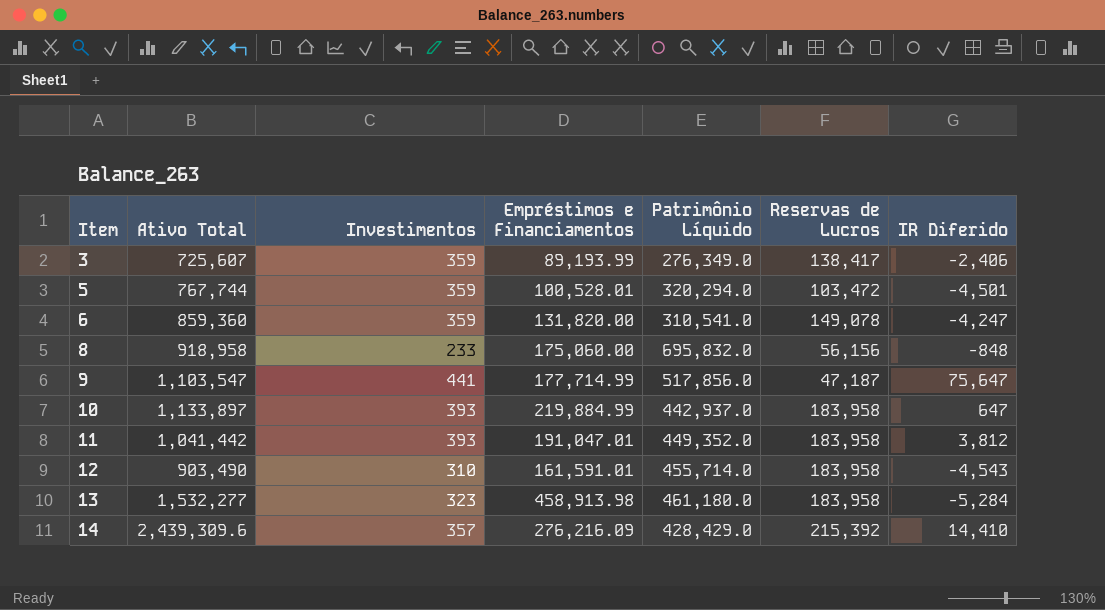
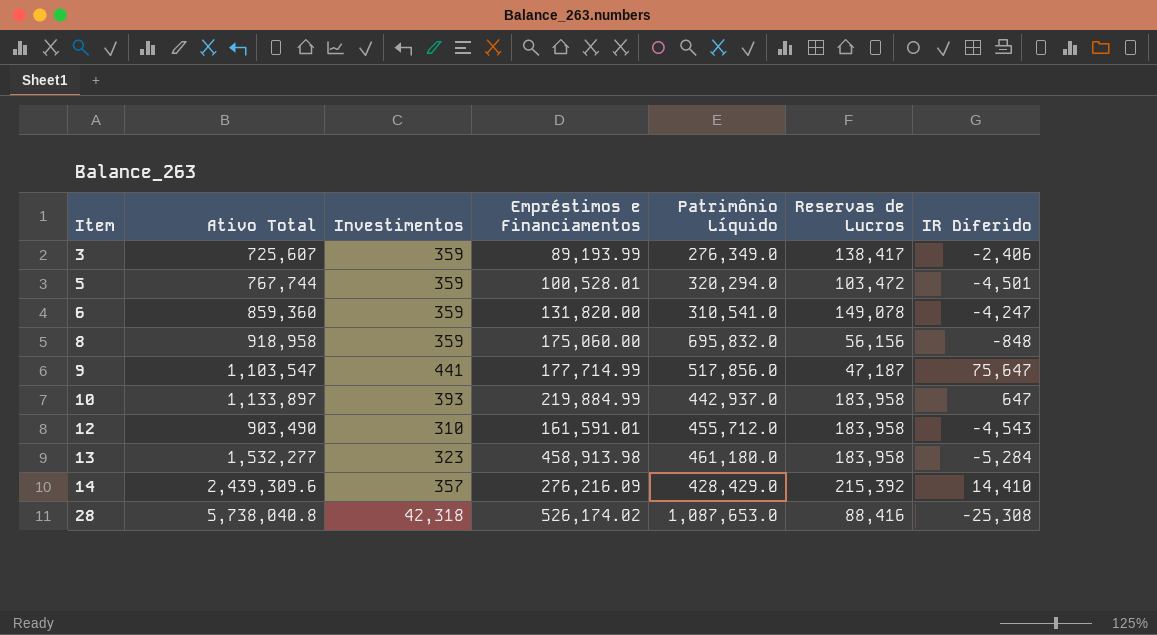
row 11: 1,041,442 | 393 | 191,047.01 | 449,352.0 | 183,958 | 3,812 -> none
8 | Investimentos: 233 -> 359
12 | Patrimônio Líquido: 455,714.0 -> 455,712.0
row 28: none -> 5,738,040.8 | 42,318 | 526,174.02 | 1,087,653.0 | 88,416 | -25,308

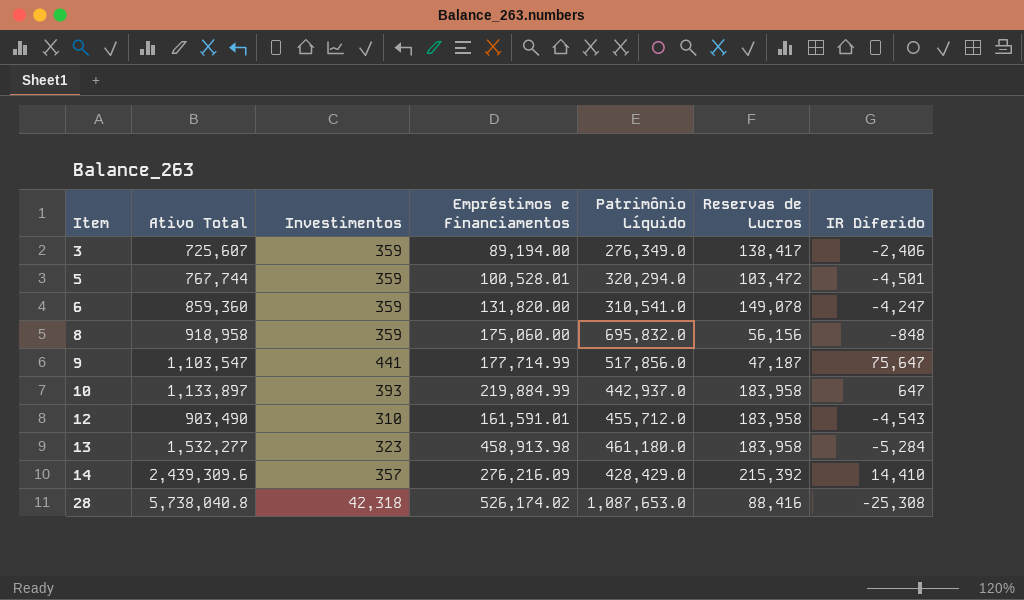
3 | Empréstimos e Financiamentos: 89,193.99 -> 89,194.00

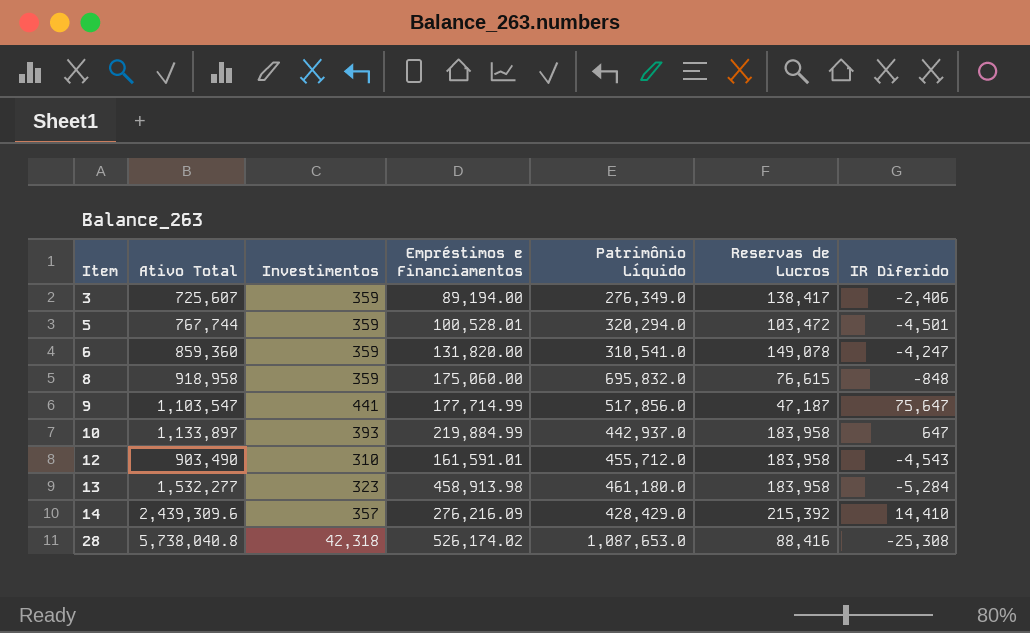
8 | Reservas de Lucros: 56,156 -> 76,615

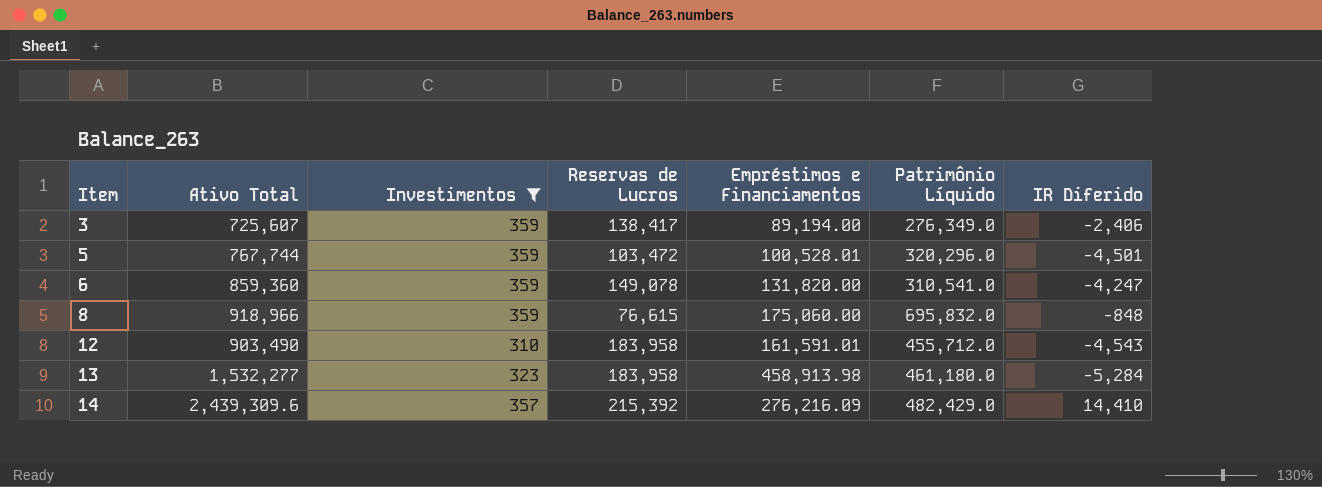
filter: none -> Investimentos <= 359
column Reservas de Lucros | position: 6 -> 4
5 | Patrimônio Líquido: 320,294.0 -> 320,296.0
8 | Ativo Total: 918,958 -> 918,966
14 | Patrimônio Líquido: 428,429.0 -> 482,429.0

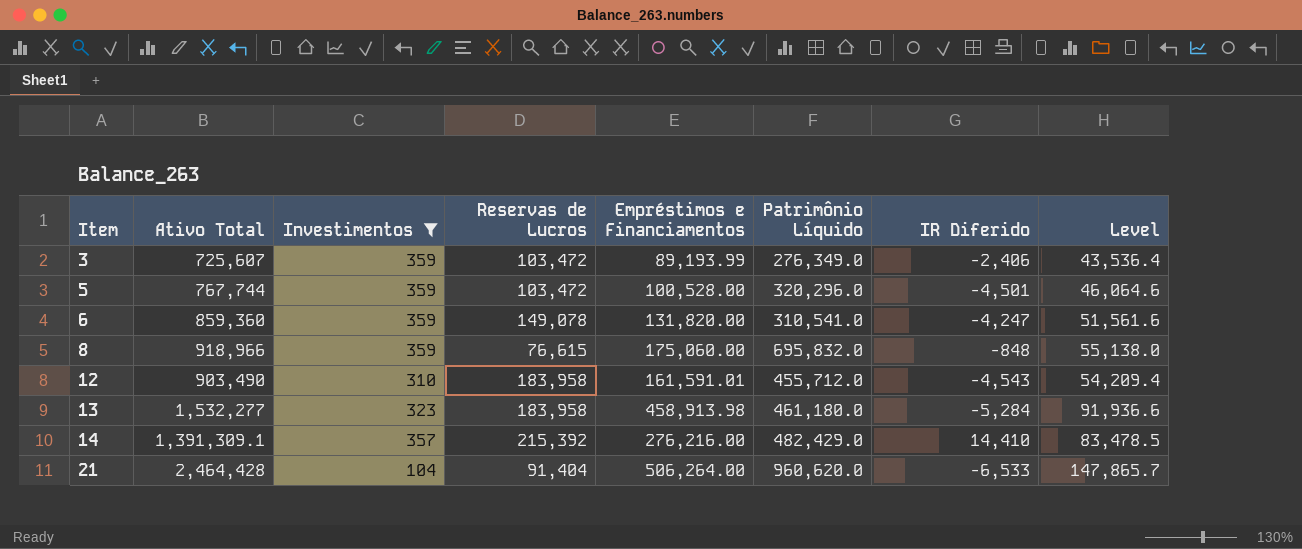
column Level | formula: none -> [Ativo Total] * 0.06
3 | Reservas de Lucros: 138,417 -> 103,472
3 | Empréstimos e Financiamentos: 89,194.00 -> 89,193.99
5 | Empréstimos e Financiamentos: 100,528.01 -> 100,528.00
14 | Ativo Total: 2,439,309.6 -> 1,391,309.1
14 | Empréstimos e Financiamentos: 276,216.09 -> 276,216.00
row 21: none -> 2,464,428 | 104 | 91,404 | 506,264.00 | 960,620.0 | -6,533 | 147,865.7

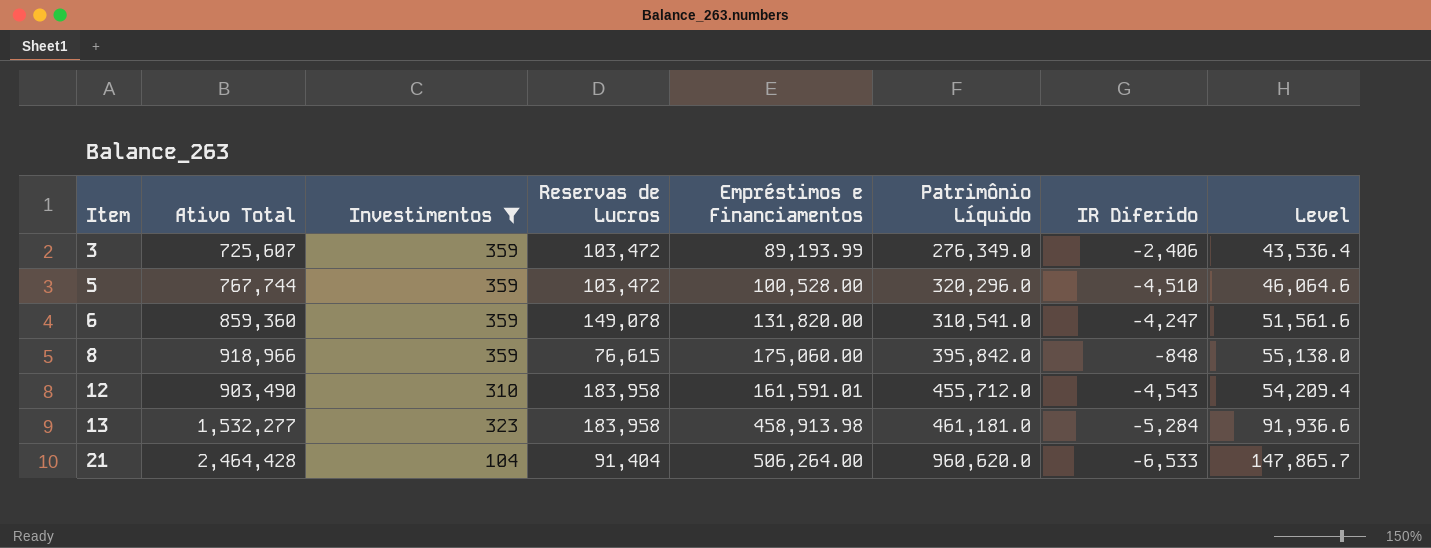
row 14: 1,391,309.1 | 357 | 215,392 | 276,216.00 | 482,429.0 | 14,410 | 83,478.5 -> none
5 | IR Diferido: -4,501 -> -4,510
8 | Patrimônio Líquido: 695,832.0 -> 395,842.0
13 | Patrimônio Líquido: 461,180.0 -> 461,181.0

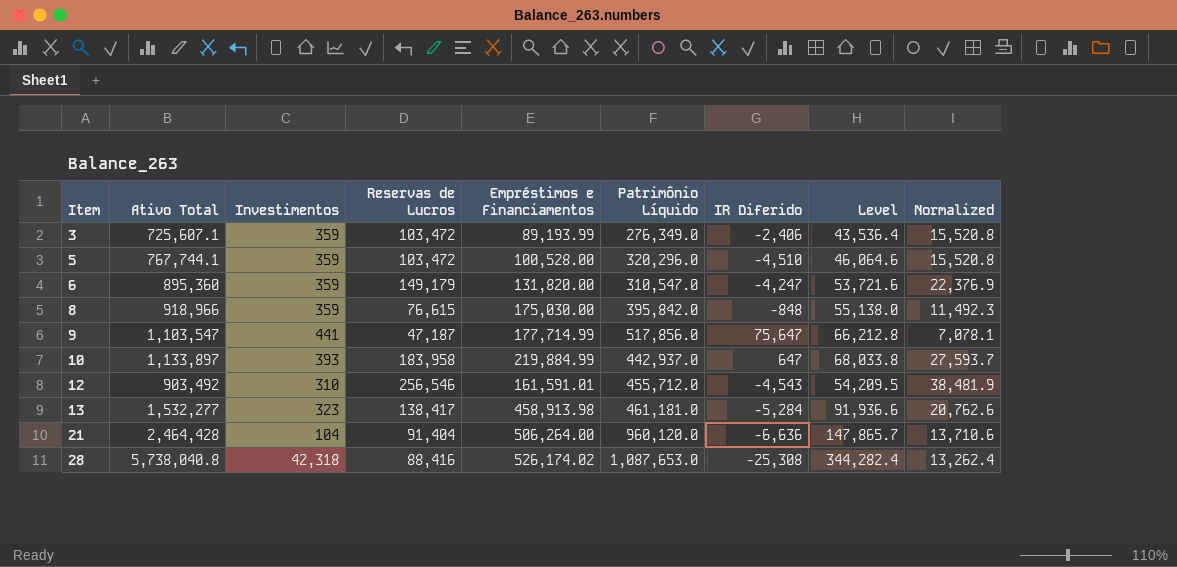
filter: Investimentos <= 359 -> none
column Normalized | formula: none -> [Reservas de Lucros] * 0.15
3 | Ativo Total: 725,607 -> 725,607.1
5 | Ativo Total: 767,744 -> 767,744.1
6 | Ativo Total: 859,360 -> 895,360
6 | Reservas de Lucros: 149,078 -> 149,179
6 | Patrimônio Líquido: 310,541.0 -> 310,547.0
6 | Level: 51,561.6 -> 53,721.6
8 | Empréstimos e Financiamentos: 175,060.00 -> 175,030.00
12 | Ativo Total: 903,490 -> 903,492
12 | Reservas de Lucros: 183,958 -> 256,546
12 | Level: 54,209.4 -> 54,209.5
13 | Reservas de Lucros: 183,958 -> 138,417
21 | Patrimônio Líquido: 960,620.0 -> 960,120.0
21 | IR Diferido: -6,533 -> -6,636

